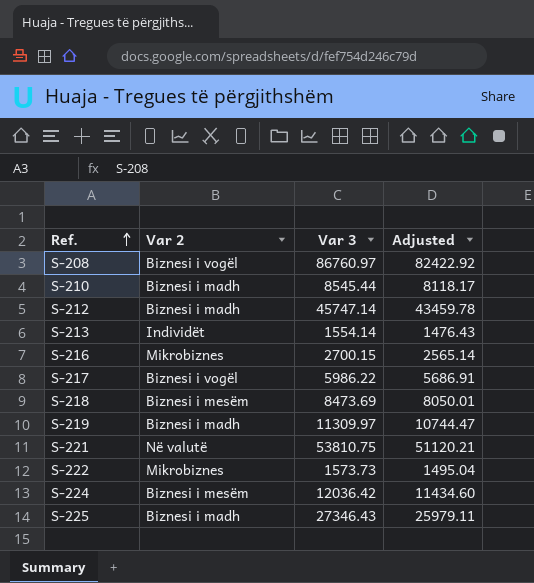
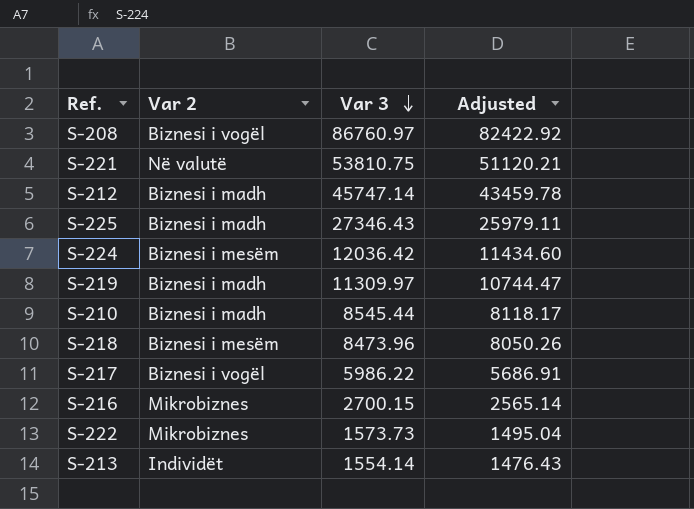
row order: Ref. ascending -> Var 3 descending
S-218 | Var 3: 8473.69 -> 8473.96
S-218 | Adjusted: 8050.01 -> 8050.26

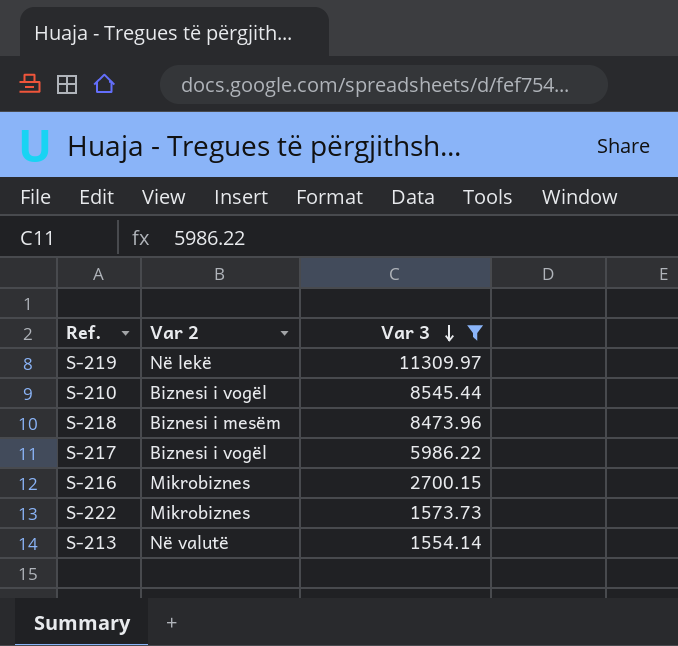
filter: none -> Var 3 <= 11309.97
column Adjusted | formula: [Var 3] * 0.95 -> none
S-219 | Var 2: Biznesi i madh -> Në lekë
S-210 | Var 2: Biznesi i madh -> Biznesi i vogël
S-213 | Var 2: Individët -> Në valutë

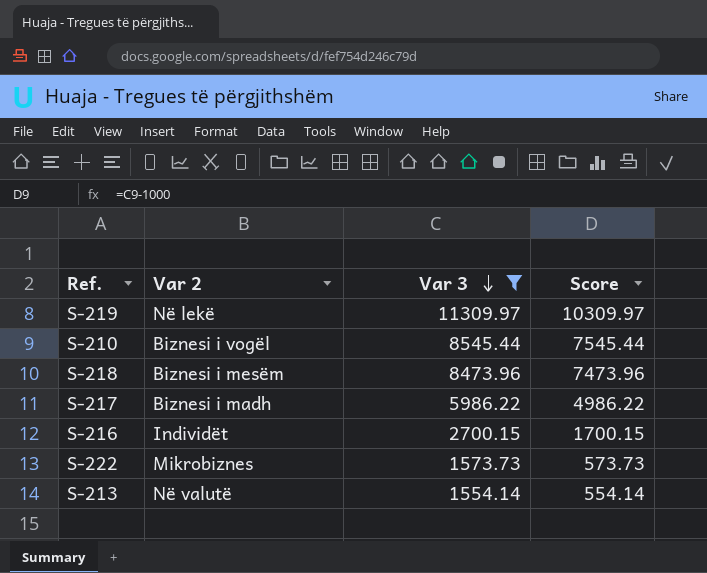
column Score | formula: none -> [Var 3] - 1000
S-217 | Var 2: Biznesi i vogël -> Biznesi i madh
S-216 | Var 2: Mikrobiznes -> Individët

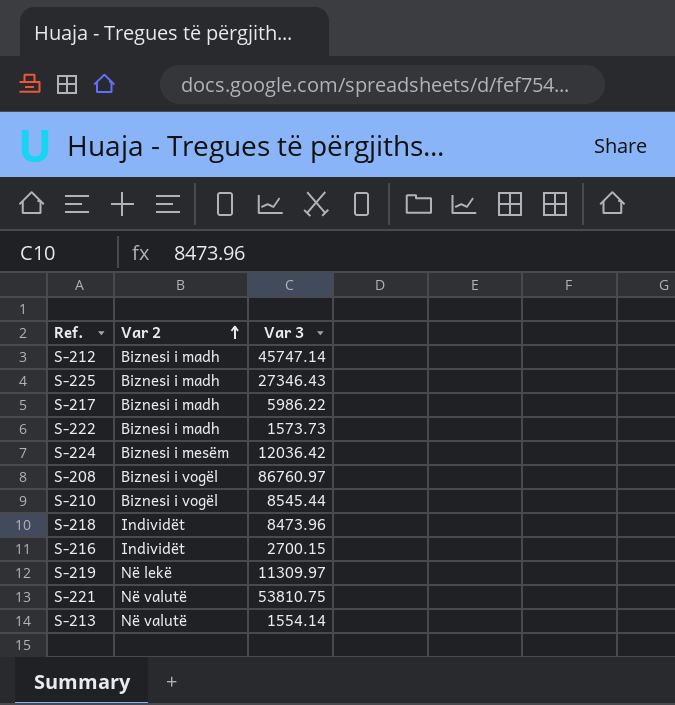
filter: Var 3 <= 11309.97 -> none
row order: Var 3 descending -> Var 2 ascending
column Score | formula: [Var 3] - 1000 -> none
S-222 | Var 2: Mikrobiznes -> Biznesi i madh
S-218 | Var 2: Biznesi i mesëm -> Individët

